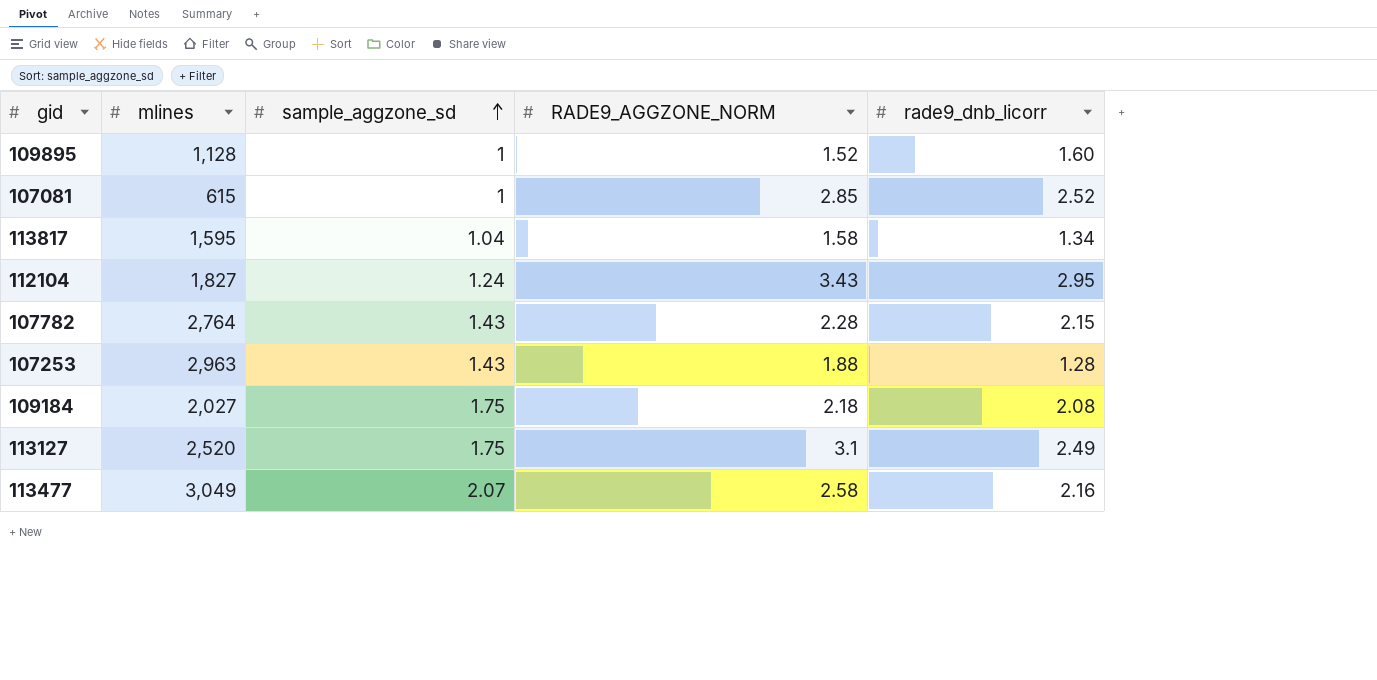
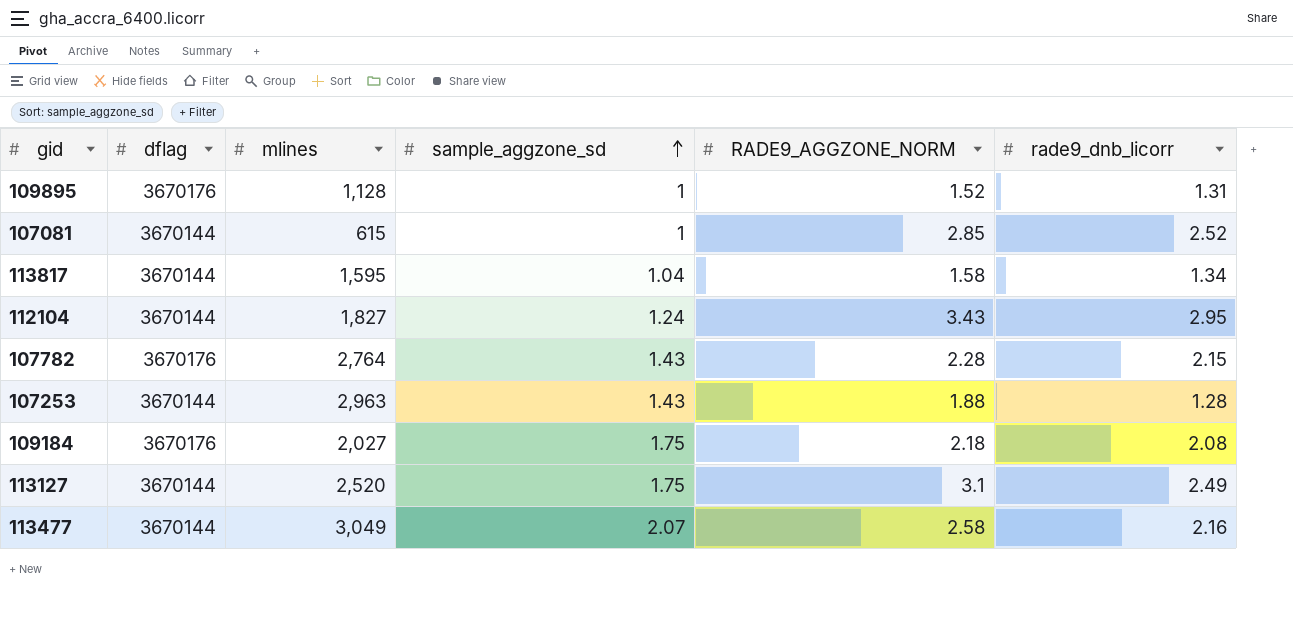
column dflag | position: none -> 2
109895 | rade9_dnb_licorr: 1.60 -> 1.31

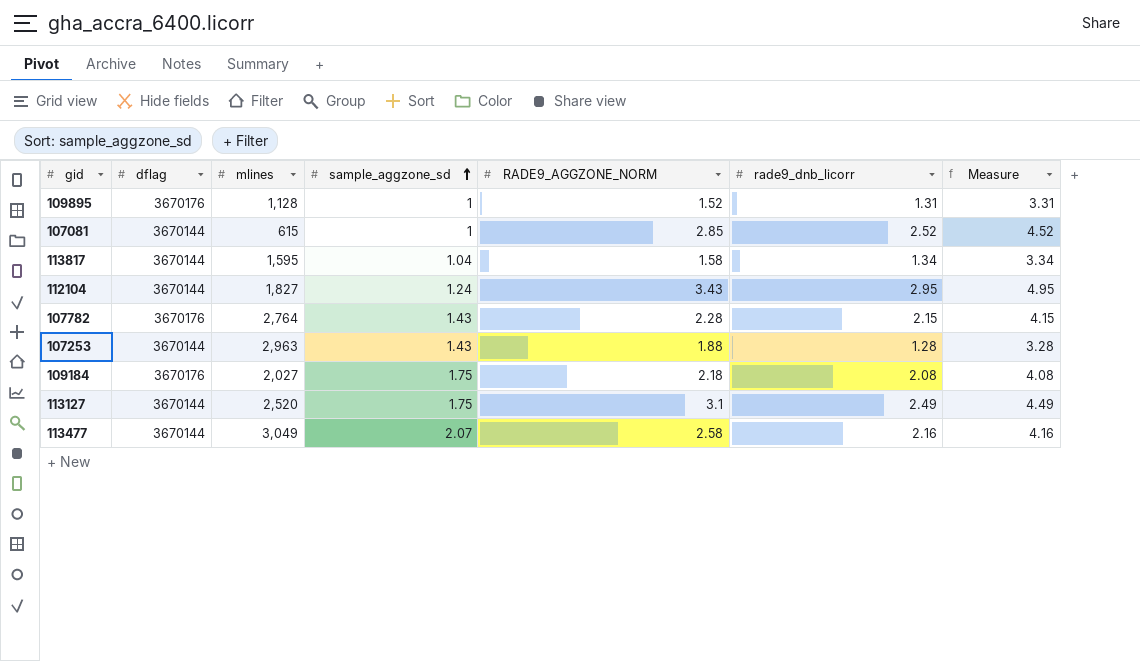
column Measure | formula: none -> [rade9_dnb_licorr] + 2

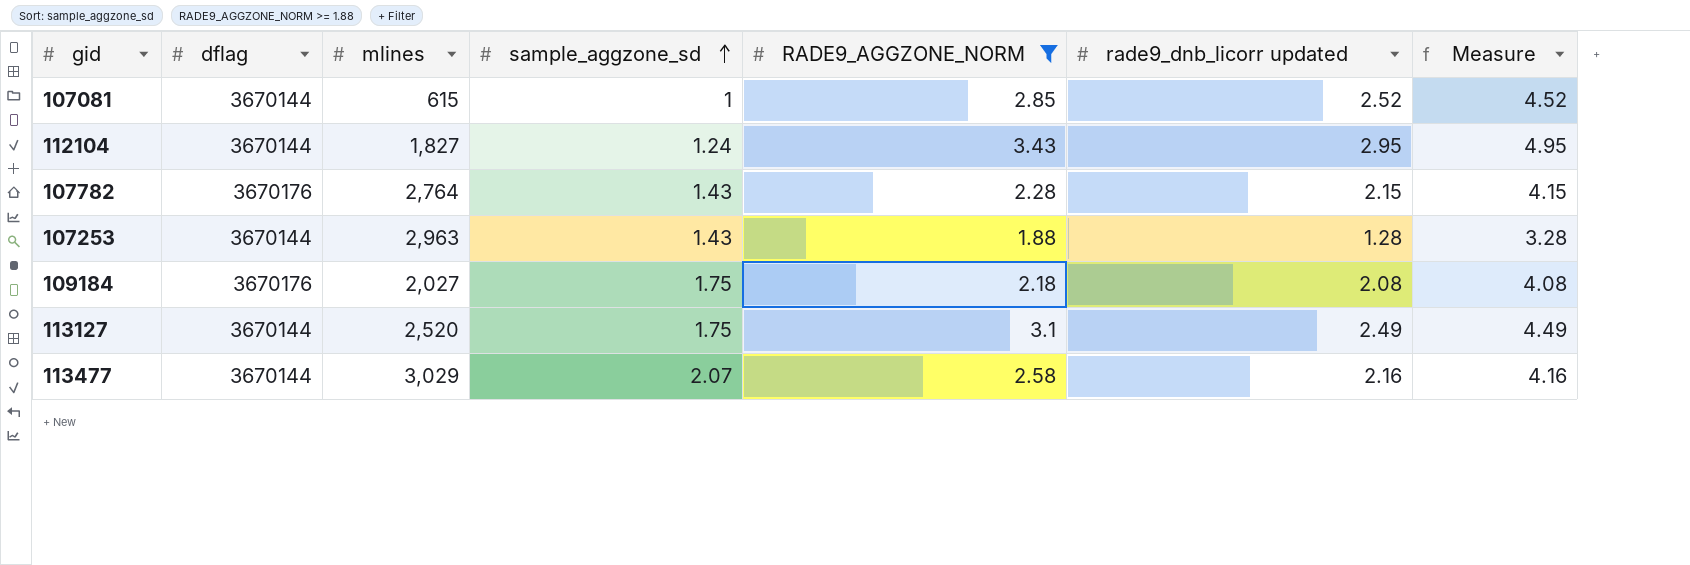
filter: none -> RADE9_AGGZONE_NORM >= 1.88
column name: rade9_dnb_licorr -> rade9_dnb_licorr updated
113477 | mlines: 3,049 -> 3,029

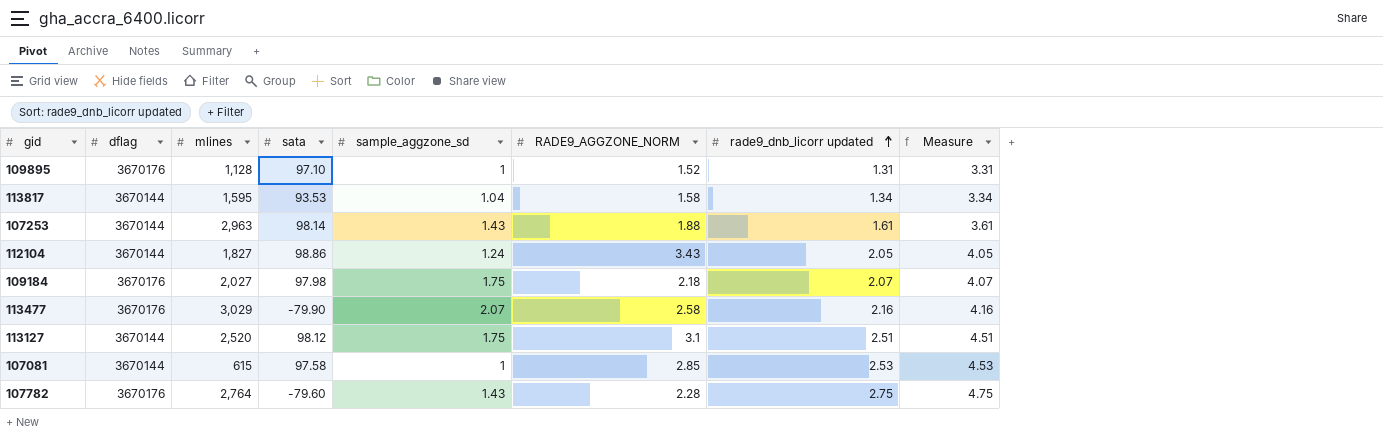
filter: RADE9_AGGZONE_NORM >= 1.88 -> none
row order: sample_aggzone_sd ascending -> rade9_dnb_licorr updated ascending
column sata | position: none -> 4
107253 | rade9_dnb_licorr updated: 1.28 -> 1.61
107253 | Measure: 3.28 -> 3.61
112104 | rade9_dnb_licorr updated: 2.95 -> 2.05
112104 | Measure: 4.95 -> 4.05
109184 | rade9_dnb_licorr updated: 2.08 -> 2.07
109184 | Measure: 4.08 -> 4.07
113477 | dflag: 3670144 -> 3670176
113127 | rade9_dnb_licorr updated: 2.49 -> 2.51
113127 | Measure: 4.49 -> 4.51
107081 | rade9_dnb_licorr updated: 2.52 -> 2.53
107081 | Measure: 4.52 -> 4.53
107782 | rade9_dnb_licorr updated: 2.15 -> 2.75
107782 | Measure: 4.15 -> 4.75

